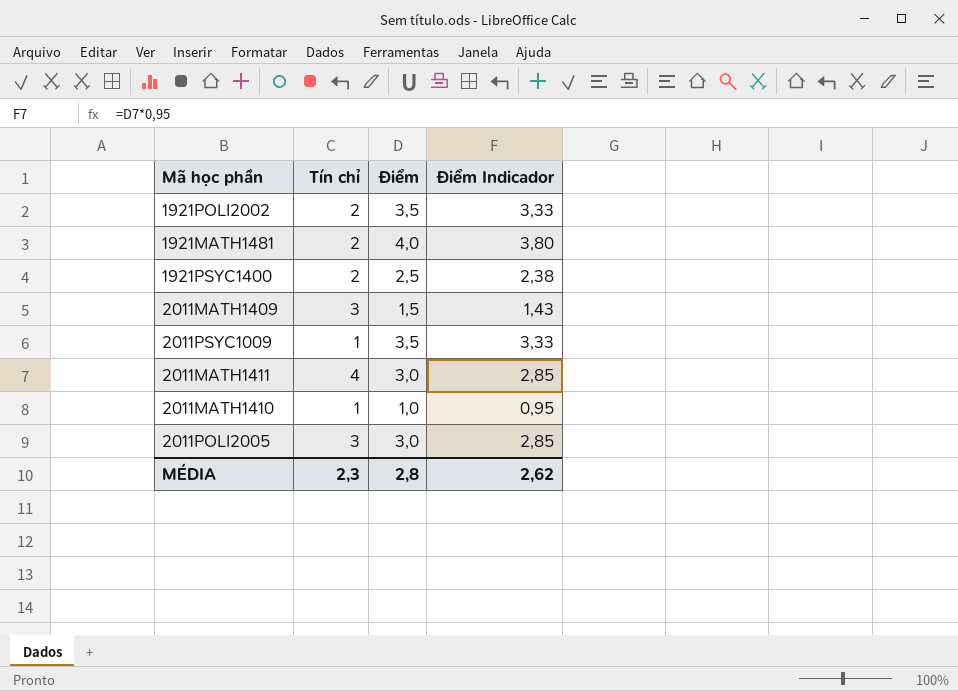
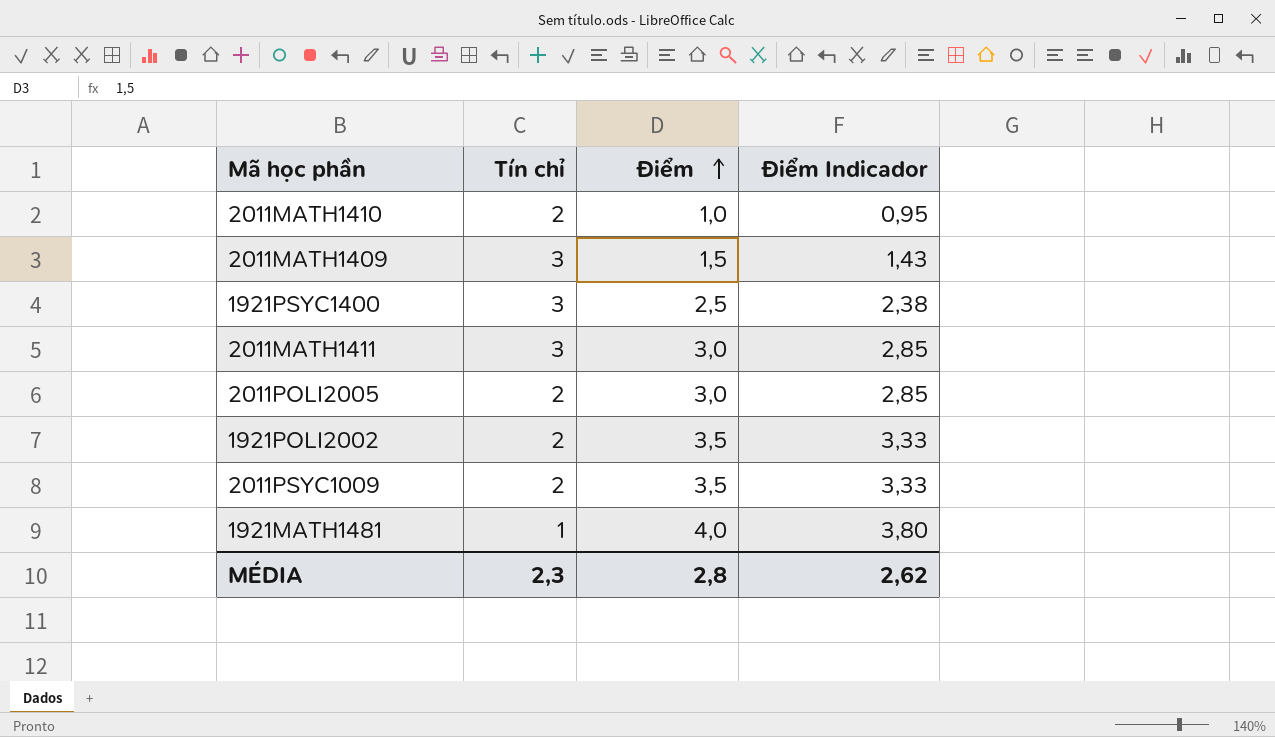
row order: none -> Điểm ascending
2011MATH1410 | Tín chỉ: 1 -> 2
1921PSYC1400 | Tín chỉ: 2 -> 3
2011MATH1411 | Tín chỉ: 4 -> 3
2011POLI2005 | Tín chỉ: 3 -> 2
2011PSYC1009 | Tín chỉ: 1 -> 2
1921MATH1481 | Tín chỉ: 2 -> 1

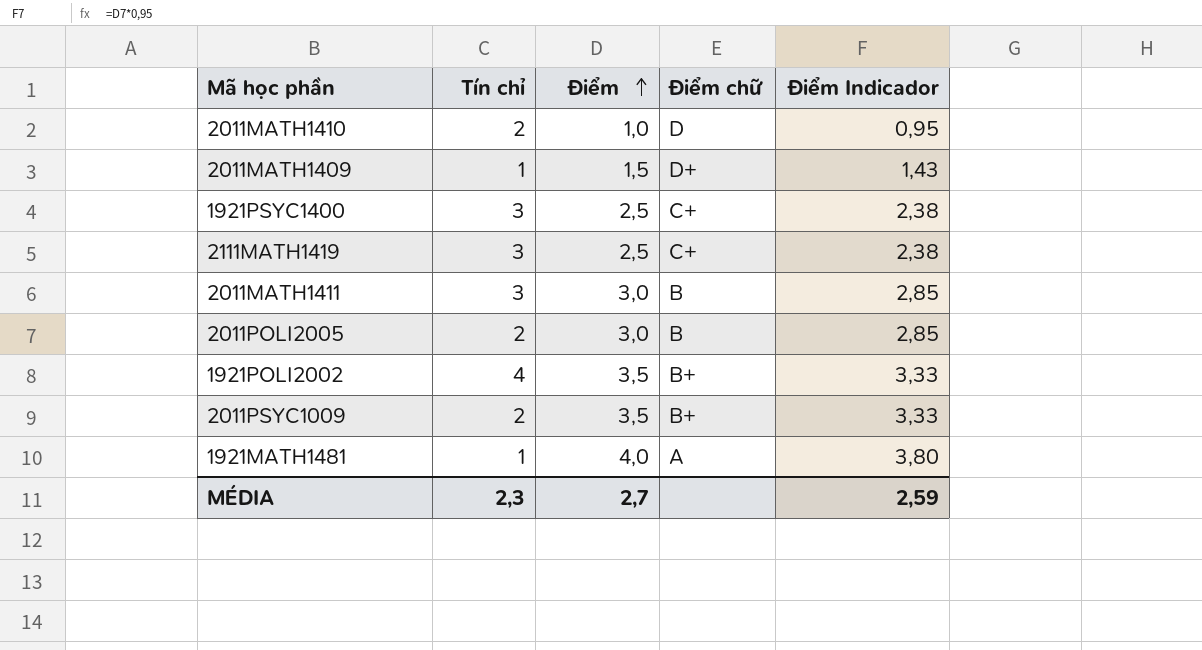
column Điểm chữ | position: none -> 4
2011MATH1409 | Tín chỉ: 3 -> 1
row 2111MATH1419: none -> 3 | 2,5 | C+ | 2,38
1921POLI2002 | Tín chỉ: 2 -> 4
MÉDIA | Điểm: 2,8 -> 2,7
MÉDIA | Điểm Indicador: 2,62 -> 2,59

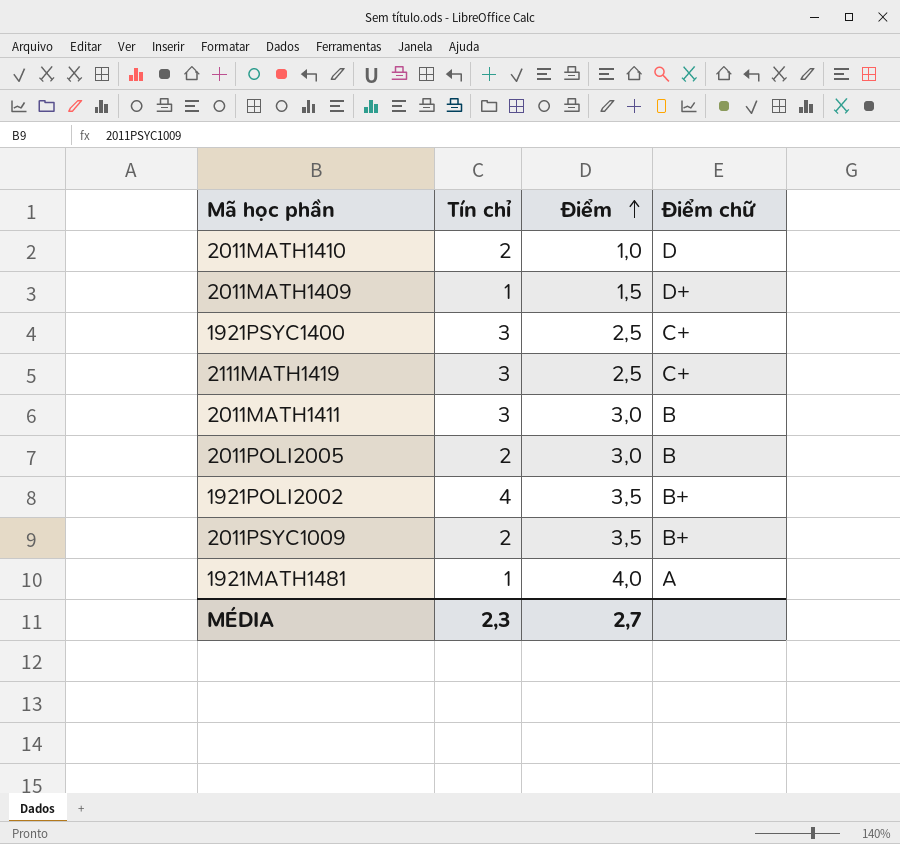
column Điểm Indicador | formula: [Điểm] * 0,95 -> none

